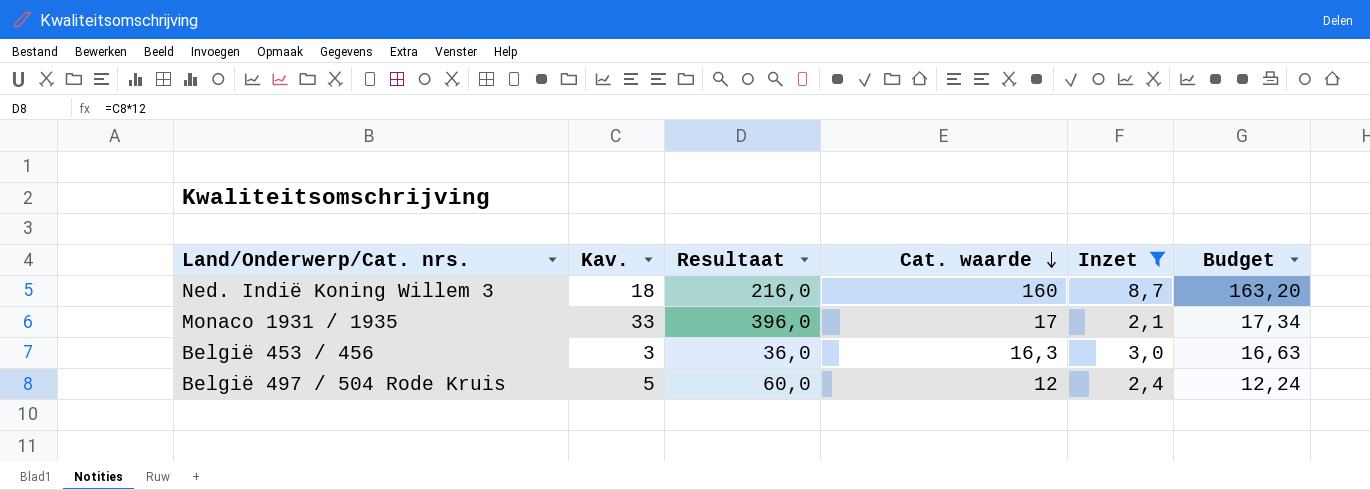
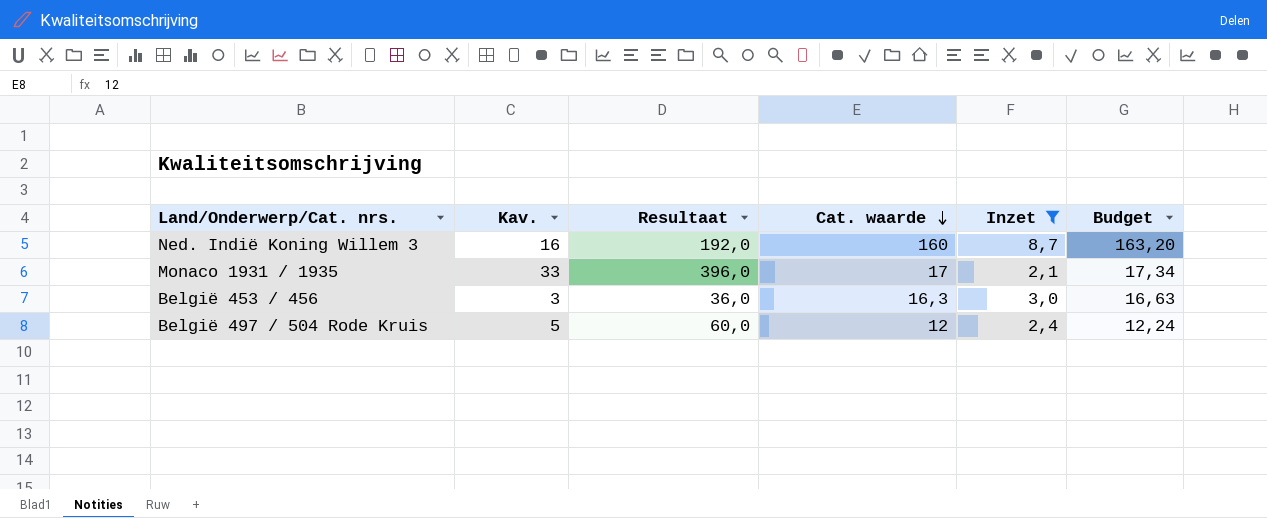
Ned. Indië Koning Willem 3 | Kav.: 18 -> 16
Ned. Indië Koning Willem 3 | Resultaat: 216,0 -> 192,0

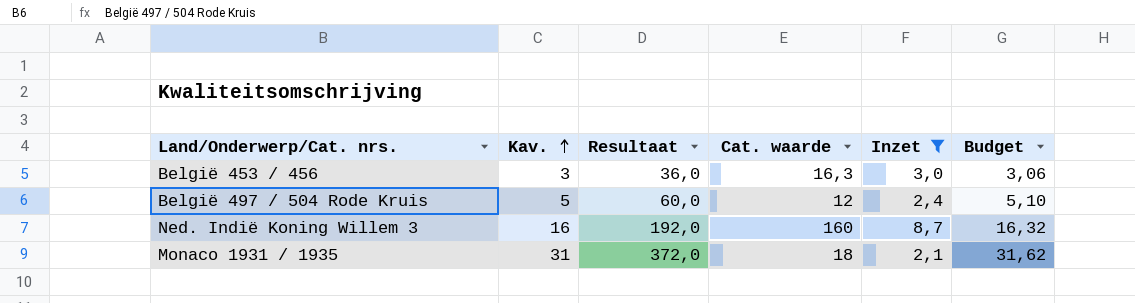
row order: Cat. waarde descending -> Kav. ascending
column Budget | formula: [Cat. waarde] * 1,02 -> [Kav.] * 1,02
Monaco 1931 / 1935 | Kav.: 33 -> 31
Monaco 1931 / 1935 | Resultaat: 396,0 -> 372,0
Monaco 1931 / 1935 | Cat. waarde: 17 -> 18

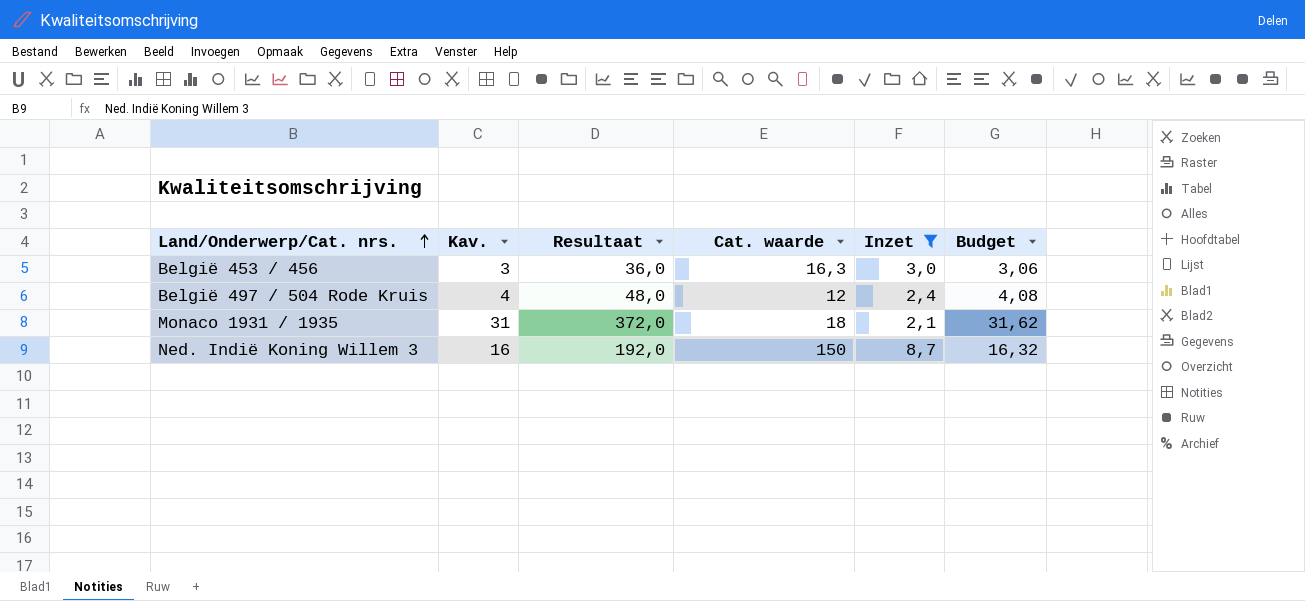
row order: Kav. ascending -> Land/Onderwerp/Cat. nrs. ascending
België 497 / 504 Rode Kruis | Kav.: 5 -> 4
België 497 / 504 Rode Kruis | Resultaat: 60,0 -> 48,0
België 497 / 504 Rode Kruis | Budget: 5,10 -> 4,08
Ned. Indië Koning Willem 3 | Cat. waarde: 160 -> 150

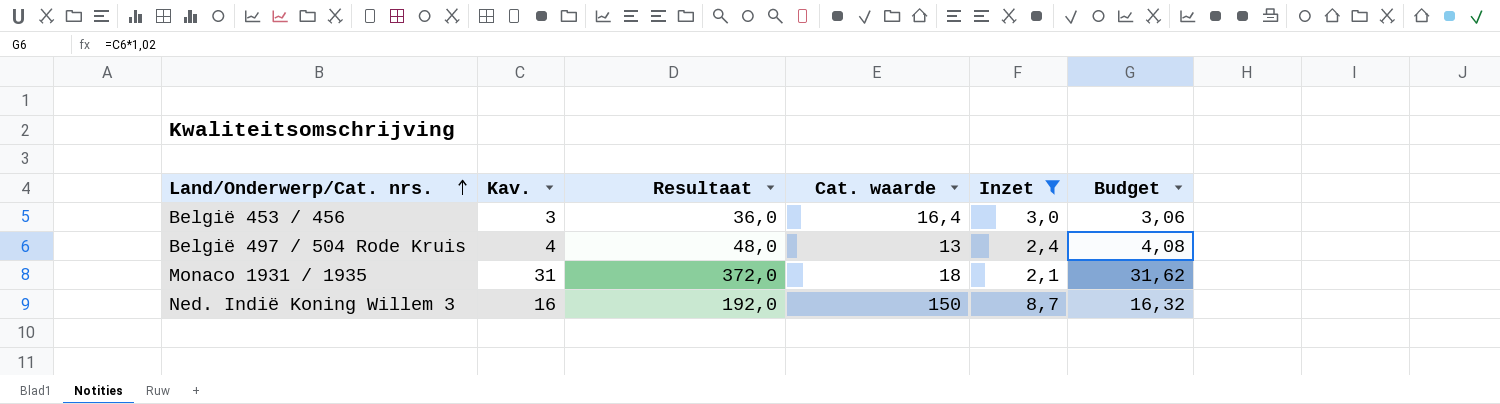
België 453 / 456 | Cat. waarde: 16,3 -> 16,4
België 497 / 504 Rode Kruis | Cat. waarde: 12 -> 13

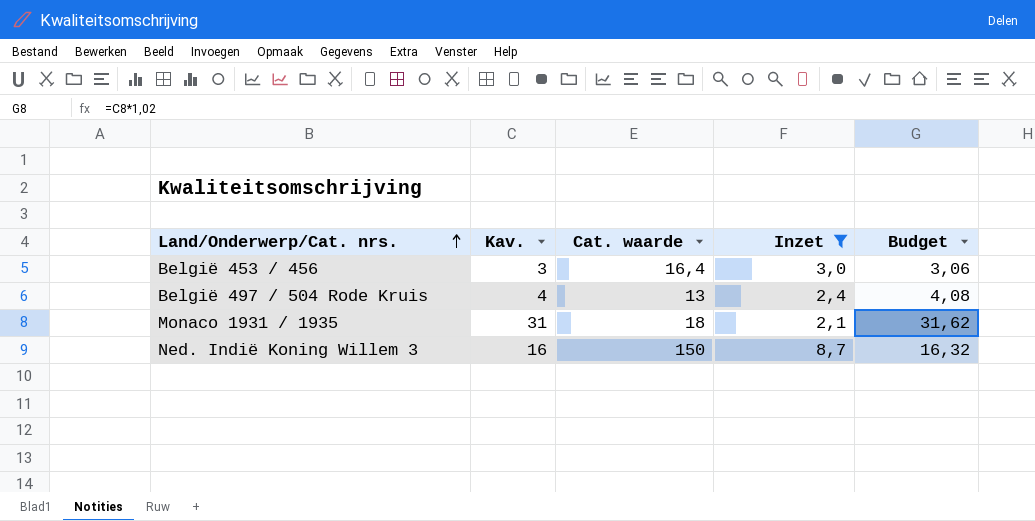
column Resultaat | formula: [Kav.] * 12 -> none

